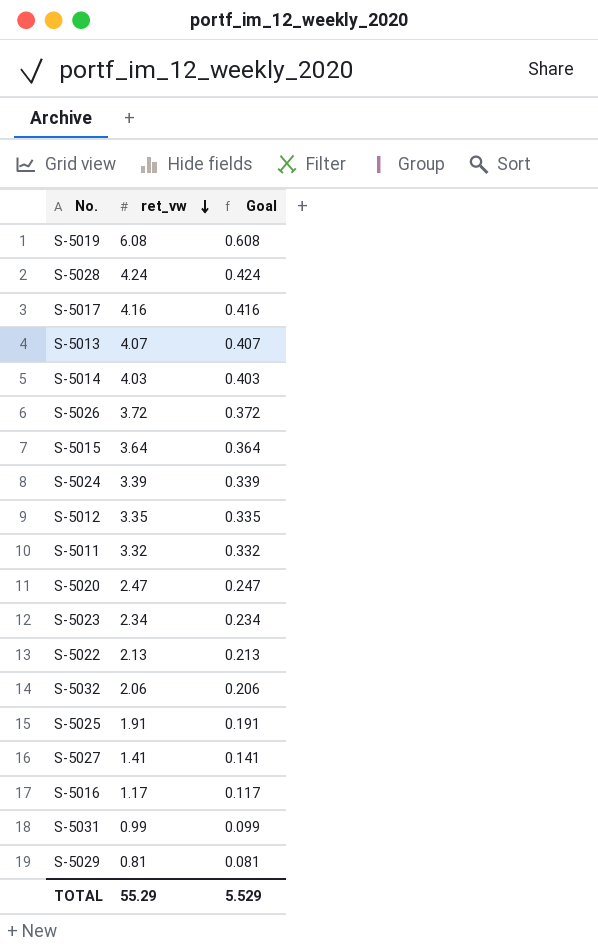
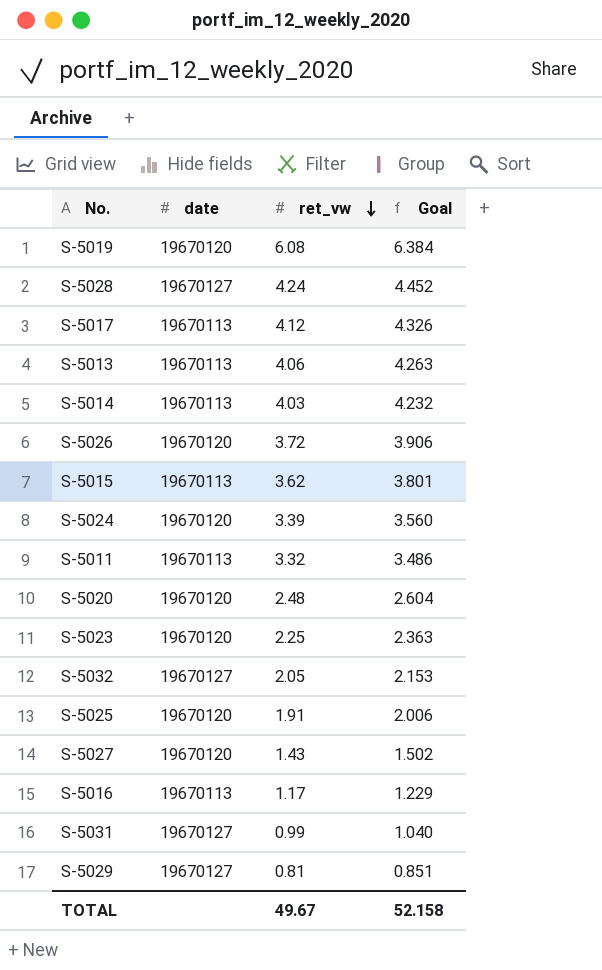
column date | position: none -> 2
column Goal | formula: [ret_vw] * 0.1 -> [ret_vw] * 1.05
row S-5012: 3.35 | 0.335 -> none
row S-5022: 2.13 | 0.213 -> none
S-5017 | ret_vw: 4.16 -> 4.12
S-5013 | ret_vw: 4.07 -> 4.06
S-5015 | ret_vw: 3.64 -> 3.62
S-5020 | ret_vw: 2.47 -> 2.48
S-5023 | ret_vw: 2.34 -> 2.25
S-5032 | ret_vw: 2.06 -> 2.05
S-5027 | ret_vw: 1.41 -> 1.43
TOTAL | ret_vw: 55.29 -> 49.67
TOTAL | Goal: 5.529 -> 52.158

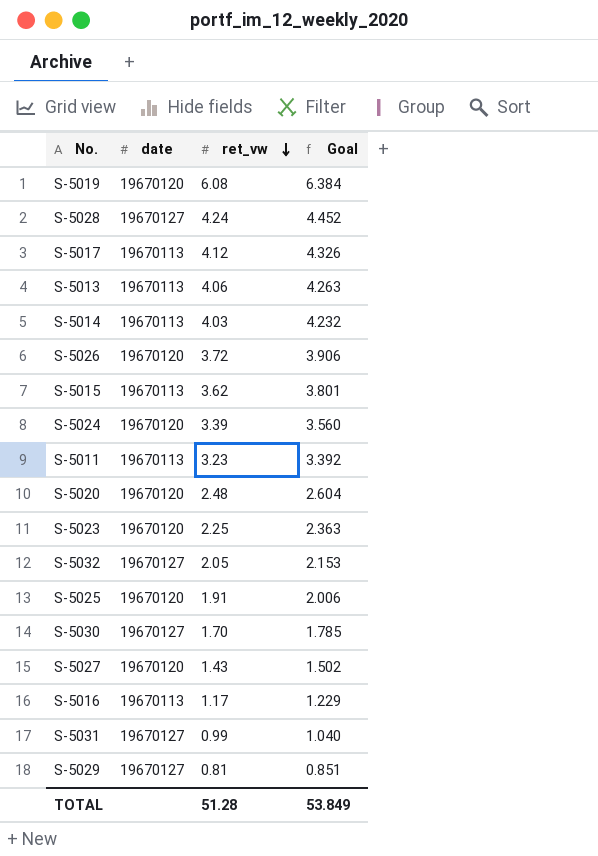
S-5011 | ret_vw: 3.32 -> 3.23
S-5011 | Goal: 3.486 -> 3.392
row S-5030: none -> 19670127 | 1.70 | 1.785
TOTAL | ret_vw: 49.67 -> 51.28
TOTAL | Goal: 52.158 -> 53.849

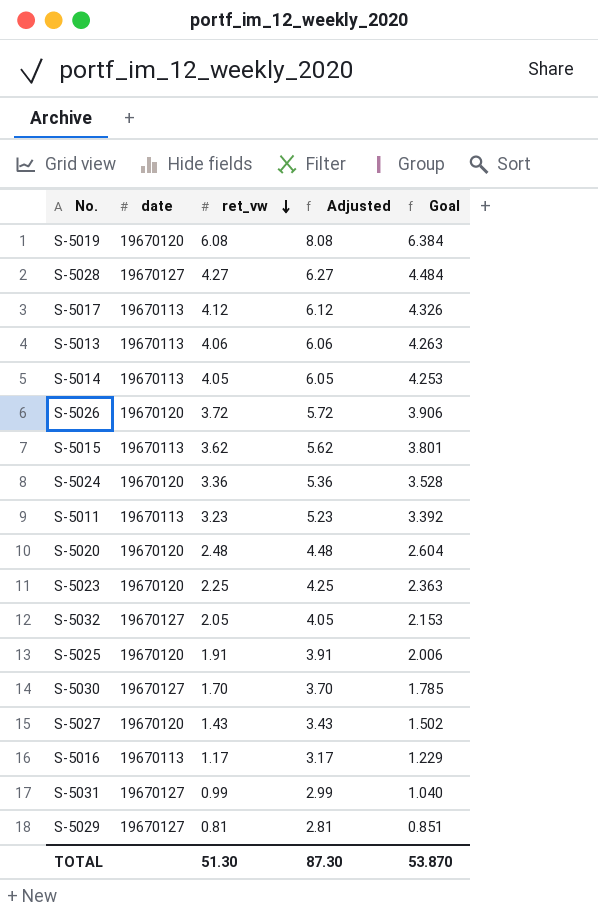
column Adjusted | formula: none -> [ret_vw] + 2
S-5028 | ret_vw: 4.24 -> 4.27
S-5028 | Goal: 4.452 -> 4.484
S-5014 | ret_vw: 4.03 -> 4.05
S-5014 | Goal: 4.232 -> 4.253
S-5024 | ret_vw: 3.39 -> 3.36
S-5024 | Goal: 3.560 -> 3.528
TOTAL | ret_vw: 51.28 -> 51.30
TOTAL | Goal: 53.849 -> 53.870

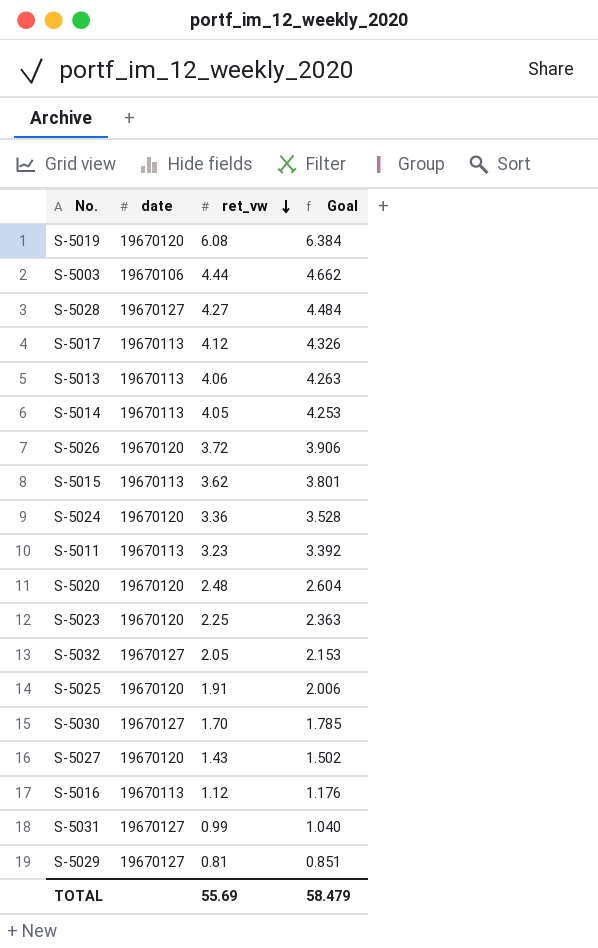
column Adjusted | formula: [ret_vw] + 2 -> none
row S-5003: none -> 19670106 | 4.44 | 4.662
S-5016 | ret_vw: 1.17 -> 1.12
S-5016 | Goal: 1.229 -> 1.176
TOTAL | ret_vw: 51.30 -> 55.69
TOTAL | Goal: 53.870 -> 58.479

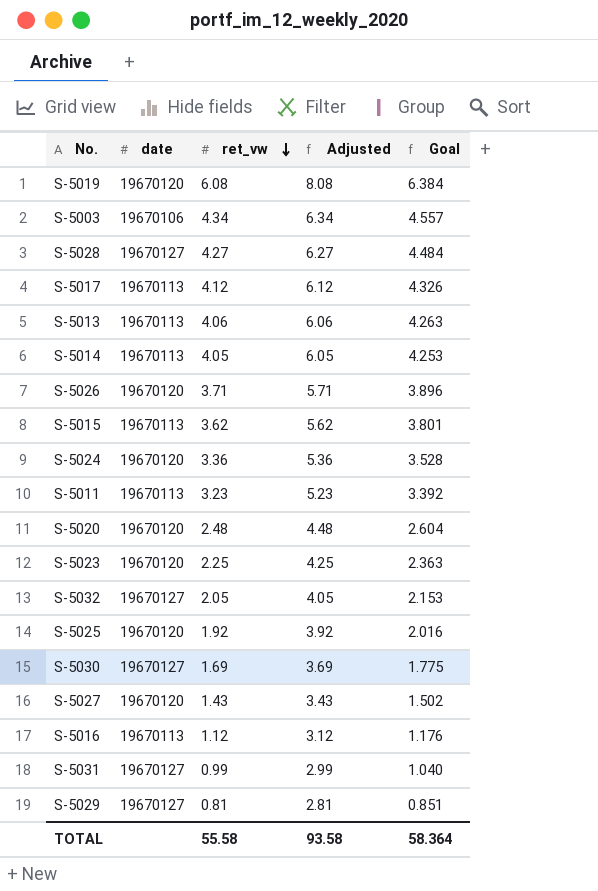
column Adjusted | formula: none -> [ret_vw] + 2
S-5003 | ret_vw: 4.44 -> 4.34
S-5003 | Goal: 4.662 -> 4.557
S-5026 | ret_vw: 3.72 -> 3.71
S-5026 | Goal: 3.906 -> 3.896
S-5025 | ret_vw: 1.91 -> 1.92
S-5025 | Goal: 2.006 -> 2.016
S-5030 | ret_vw: 1.70 -> 1.69
S-5030 | Goal: 1.785 -> 1.775
TOTAL | ret_vw: 55.69 -> 55.58
TOTAL | Goal: 58.479 -> 58.364

